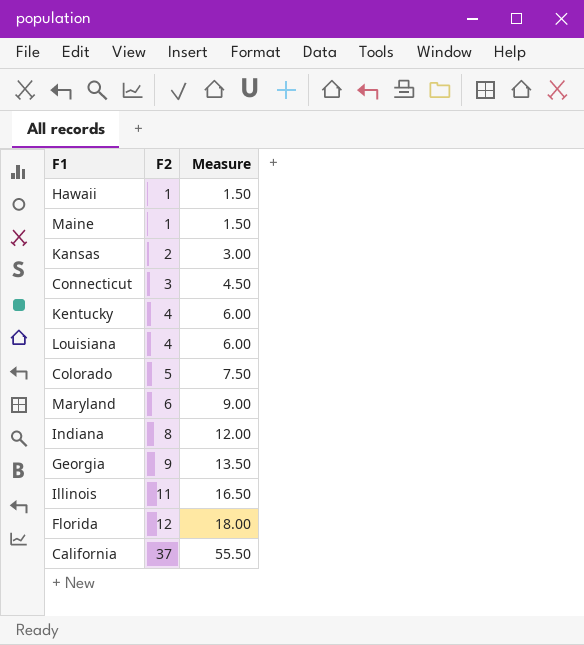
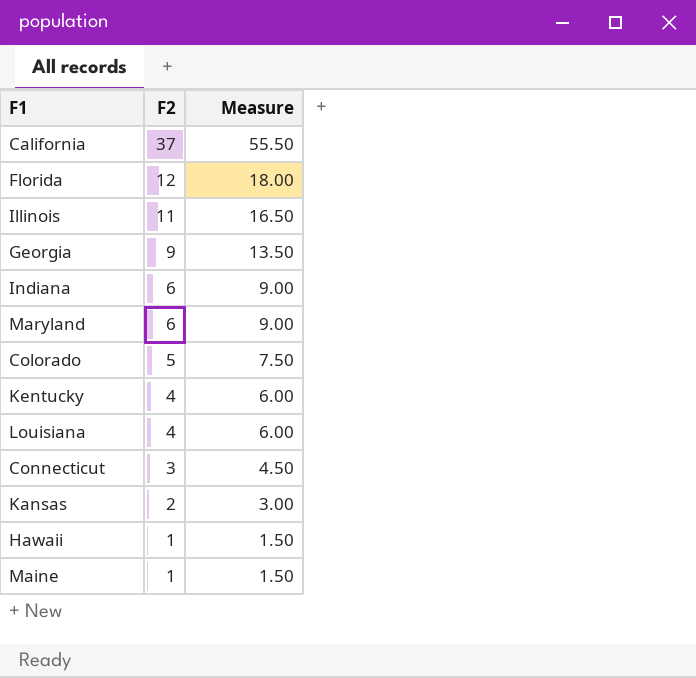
row order: F2 ascending -> F2 descending
Indiana | F2: 8 -> 6
Indiana | Measure: 12.00 -> 9.00

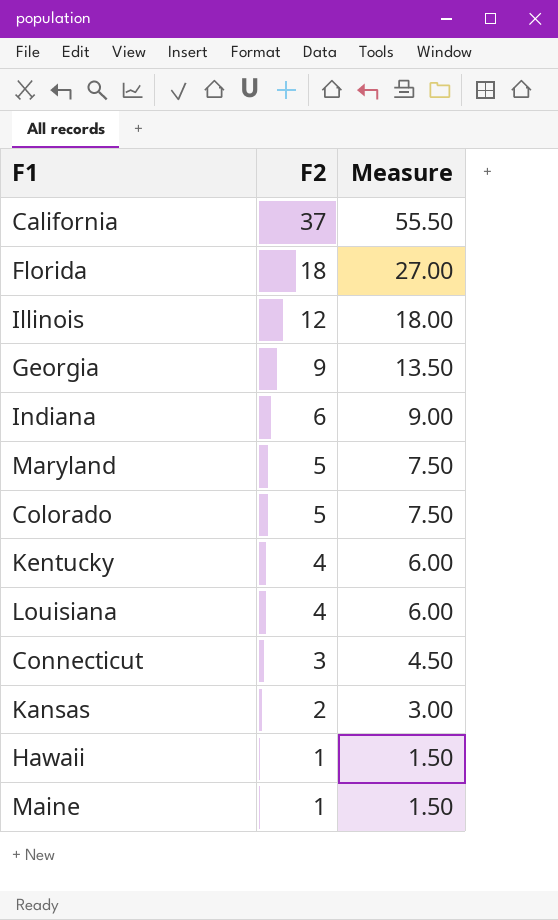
Florida | F2: 12 -> 18
Florida | Measure: 18.00 -> 27.00
Illinois | F2: 11 -> 12
Illinois | Measure: 16.50 -> 18.00
Maryland | F2: 6 -> 5
Maryland | Measure: 9.00 -> 7.50

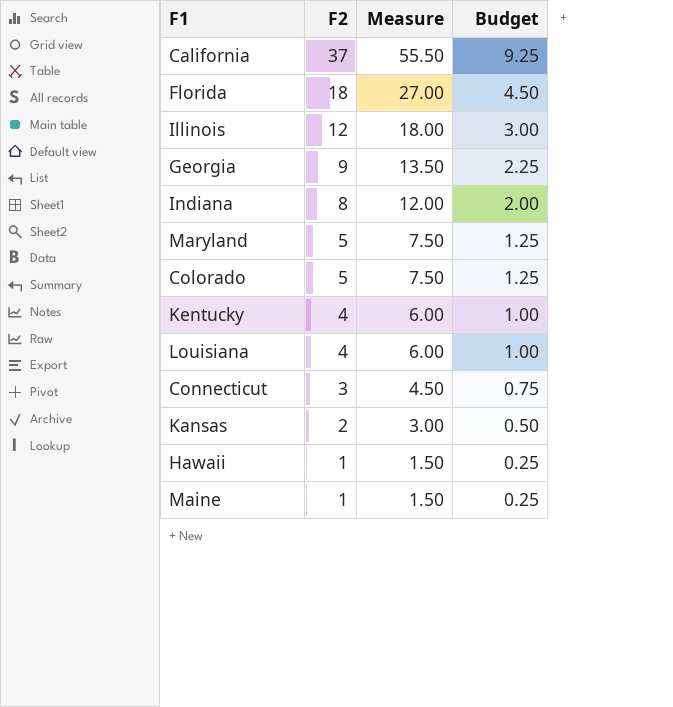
column Budget | formula: none -> [F2] * 0.25
Indiana | F2: 6 -> 8
Indiana | Measure: 9.00 -> 12.00

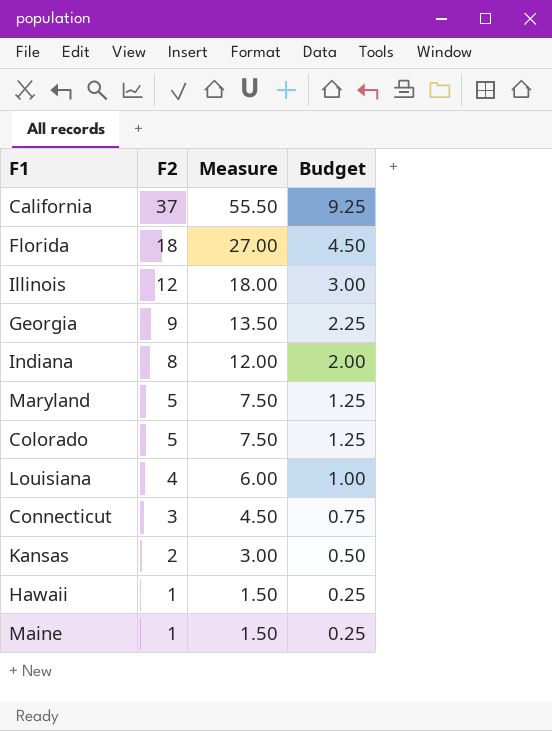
row Kentucky: 4 | 6.00 | 1.00 -> none

